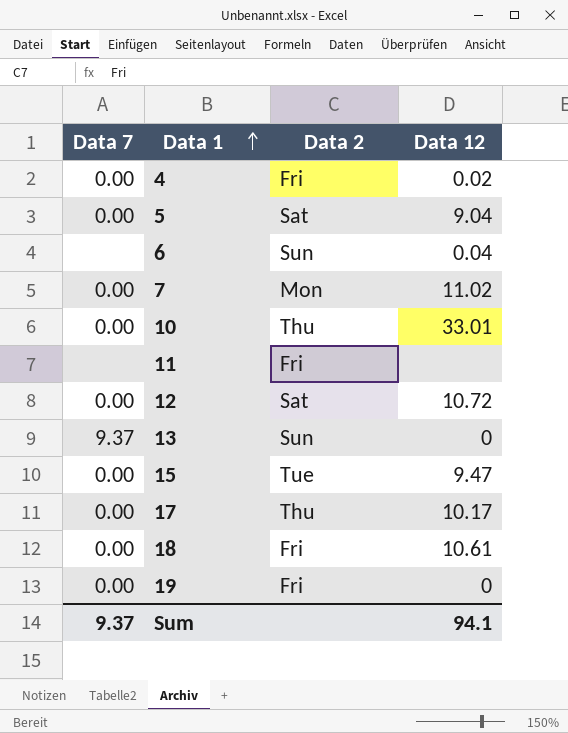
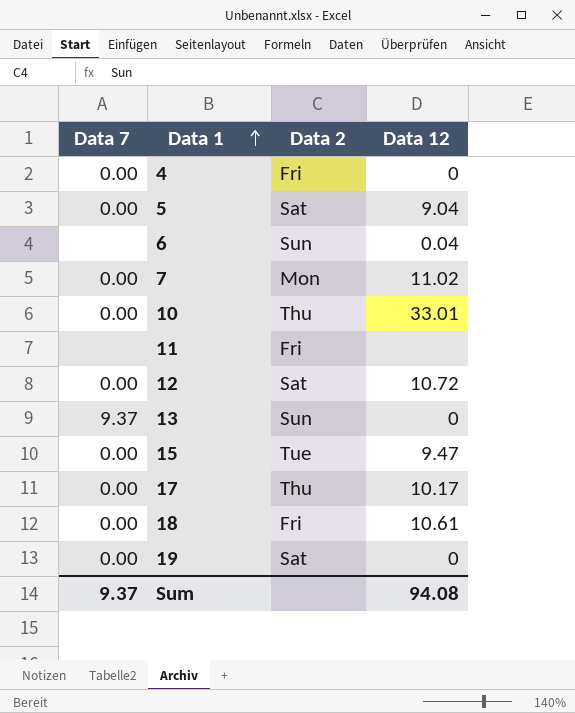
4 | Data 12: 0.02 -> 0
19 | Data 2: Fri -> Sat
Sum | Data 12: 94.1 -> 94.08

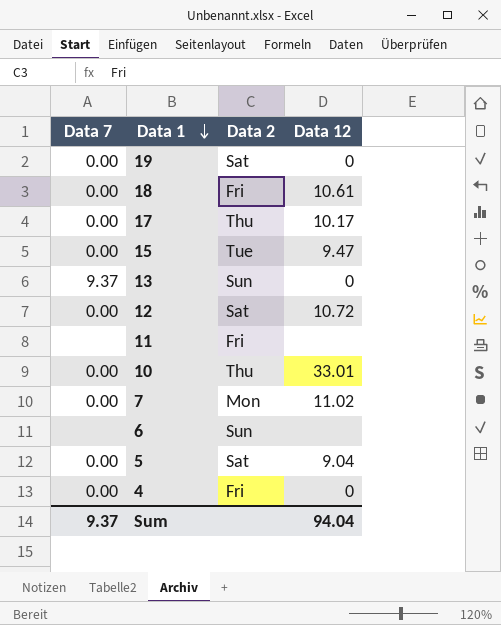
row order: Data 1 ascending -> Data 1 descending
6 | Data 12: 0.04 -> none
Sum | Data 12: 94.08 -> 94.04

